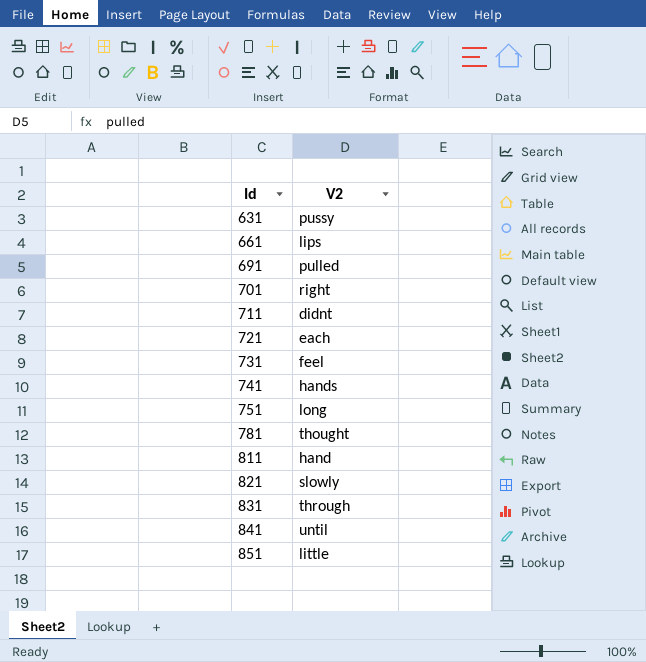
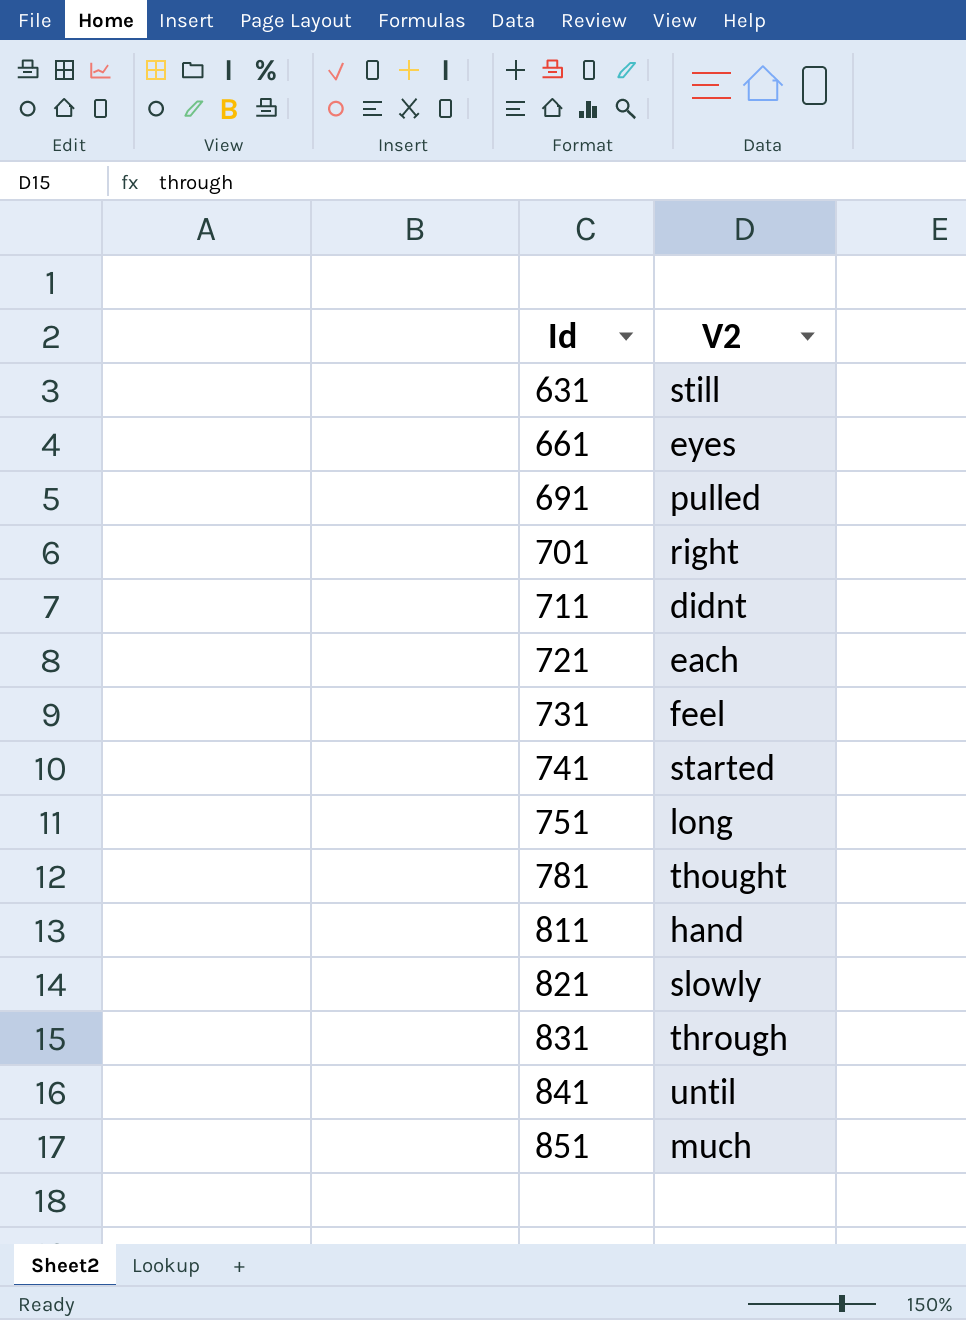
631 | V2: pussy -> still
661 | V2: lips -> eyes
741 | V2: hands -> started
851 | V2: little -> much

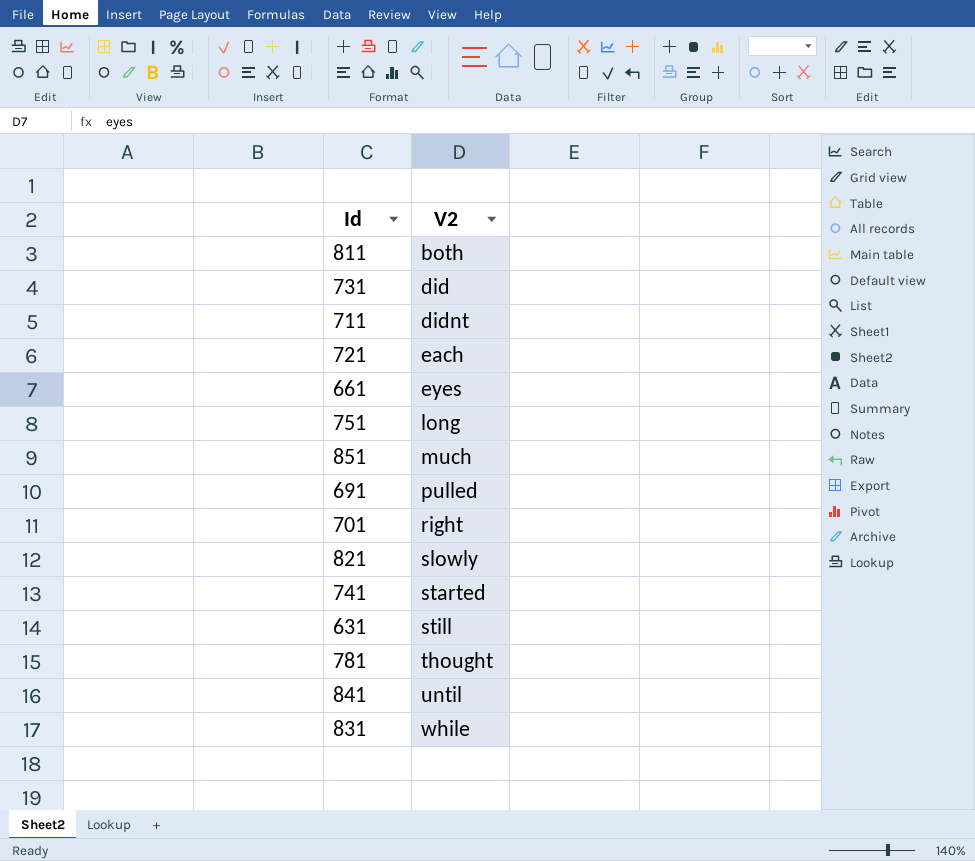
row order: Id ascending -> V2 ascending
811 | V2: hand -> both
731 | V2: feel -> did
831 | V2: through -> while

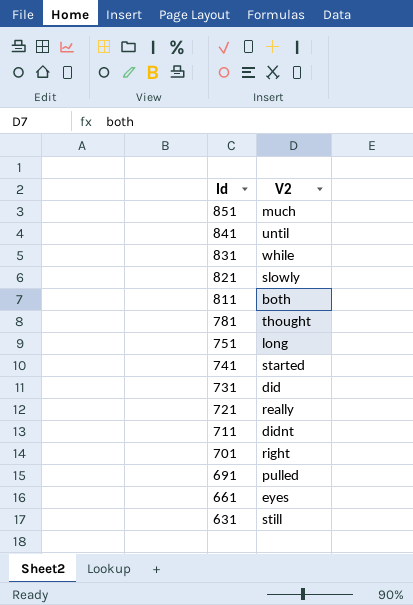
row order: V2 ascending -> Id descending
721 | V2: each -> really

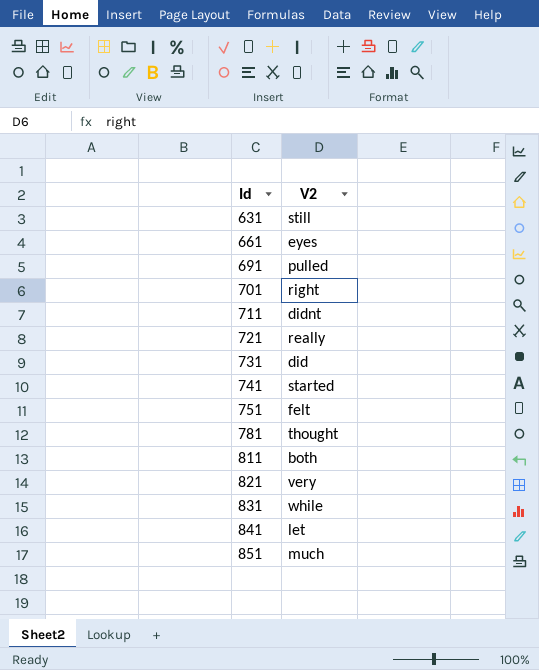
row order: Id descending -> Id ascending
751 | V2: long -> felt
821 | V2: slowly -> very
841 | V2: until -> let

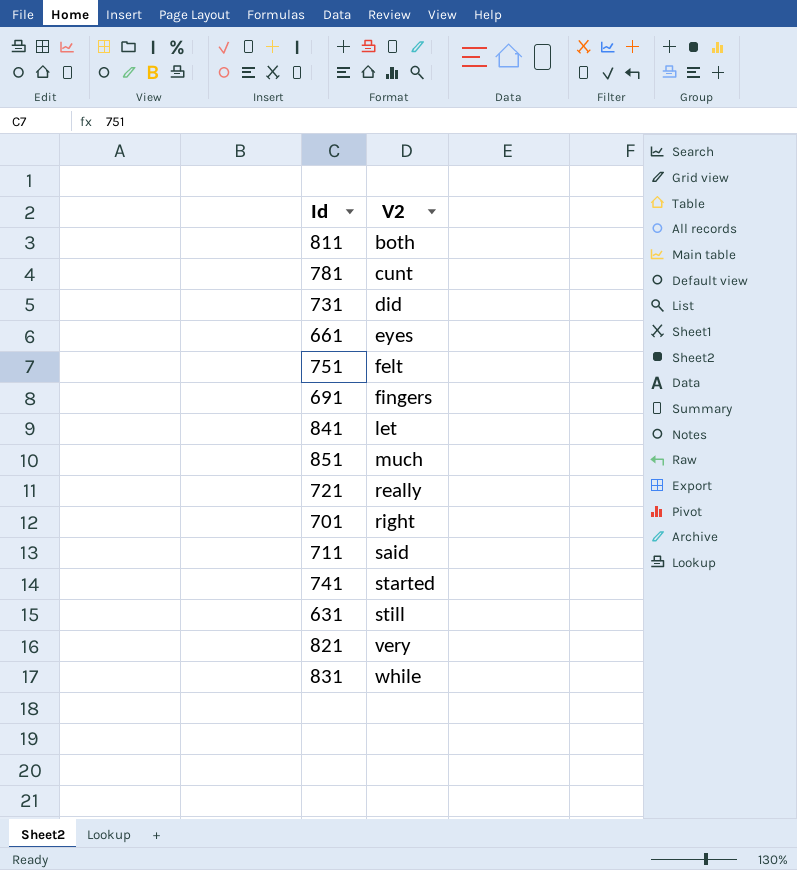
row order: Id ascending -> V2 ascending
781 | V2: thought -> cunt
691 | V2: pulled -> fingers
711 | V2: didnt -> said

